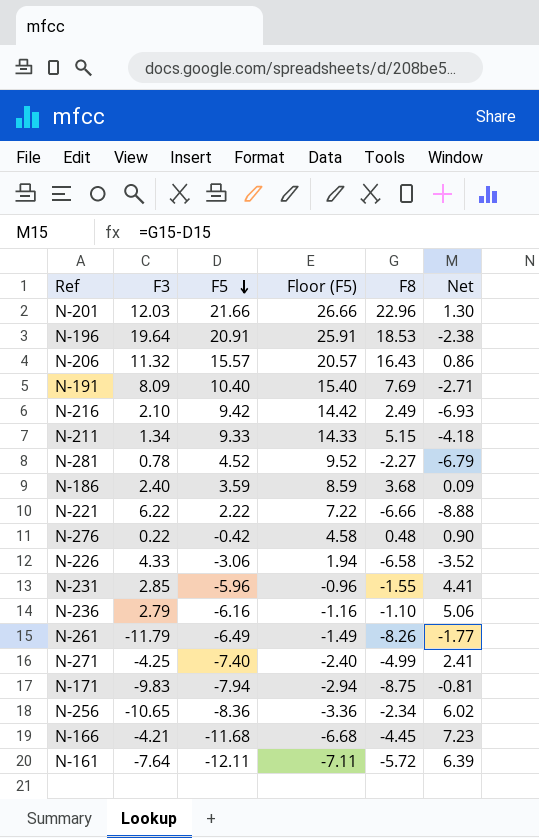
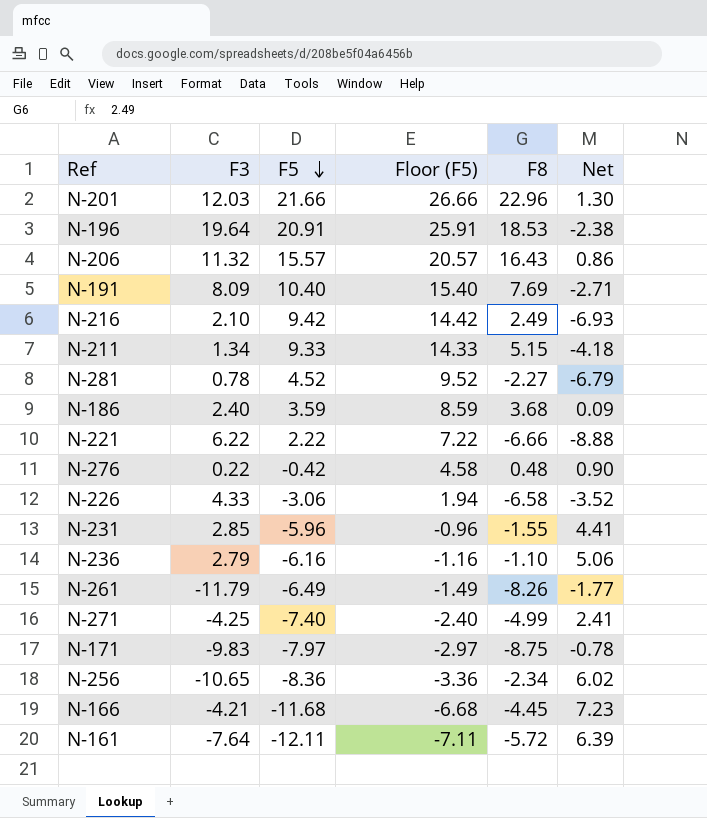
N-171 | F5: -7.94 -> -7.97
N-171 | Floor (F5): -2.94 -> -2.97
N-171 | Net: -0.81 -> -0.78

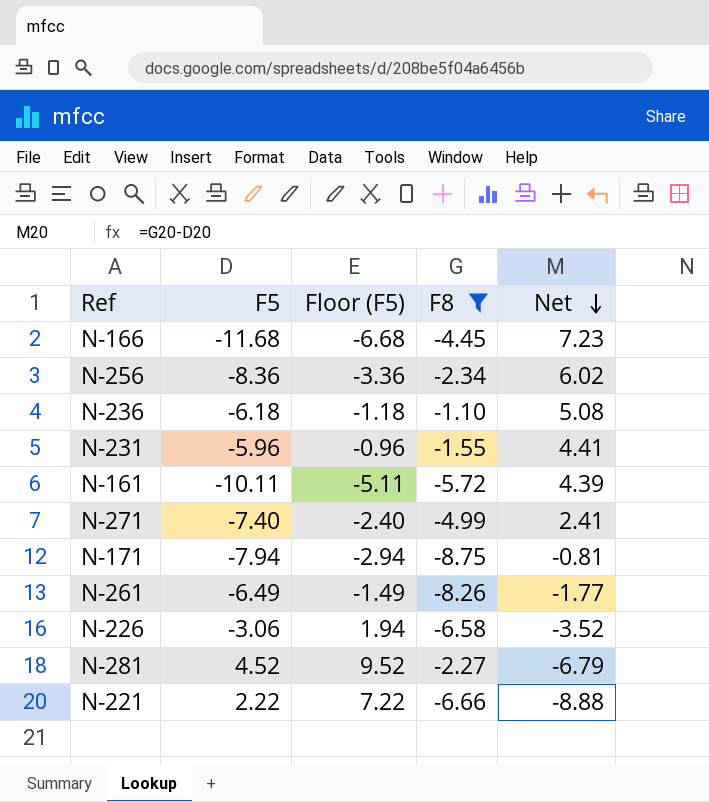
filter: none -> F8 <= -1.10
row order: F5 descending -> Net descending
column F3 | position: 2 -> none
N-236 | F5: -6.16 -> -6.18
N-236 | Floor (F5): -1.16 -> -1.18
N-236 | Net: 5.06 -> 5.08
N-161 | F5: -12.11 -> -10.11
N-161 | Floor (F5): -7.11 -> -5.11
N-161 | Net: 6.39 -> 4.39
N-171 | F5: -7.97 -> -7.94
N-171 | Floor (F5): -2.97 -> -2.94
N-171 | Net: -0.78 -> -0.81

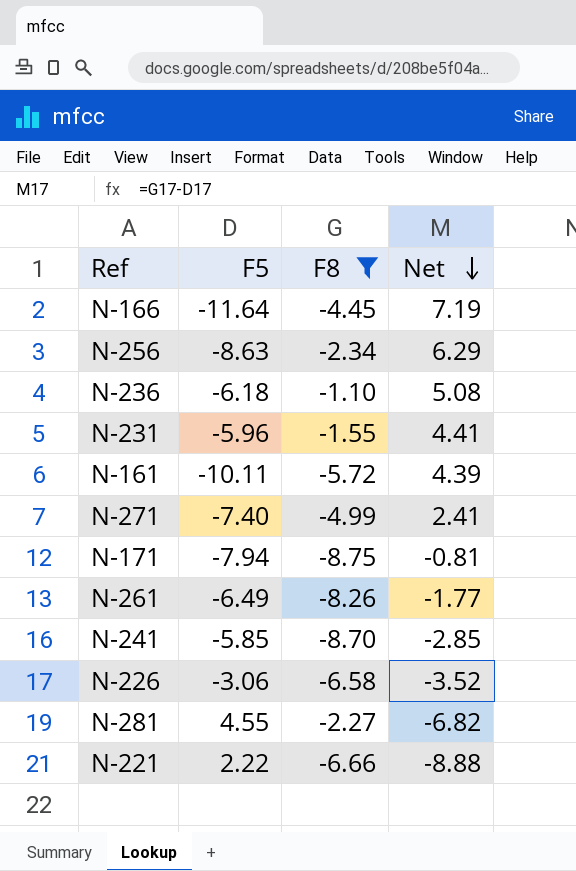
column Floor (F5) | formula: [F5] + 5 -> none
N-166 | F5: -11.68 -> -11.64
N-166 | Net: 7.23 -> 7.19
N-256 | F5: -8.36 -> -8.63
N-256 | Net: 6.02 -> 6.29
row N-241: none -> -5.85 | -8.70 | -2.85
N-281 | F5: 4.52 -> 4.55
N-281 | Net: -6.79 -> -6.82

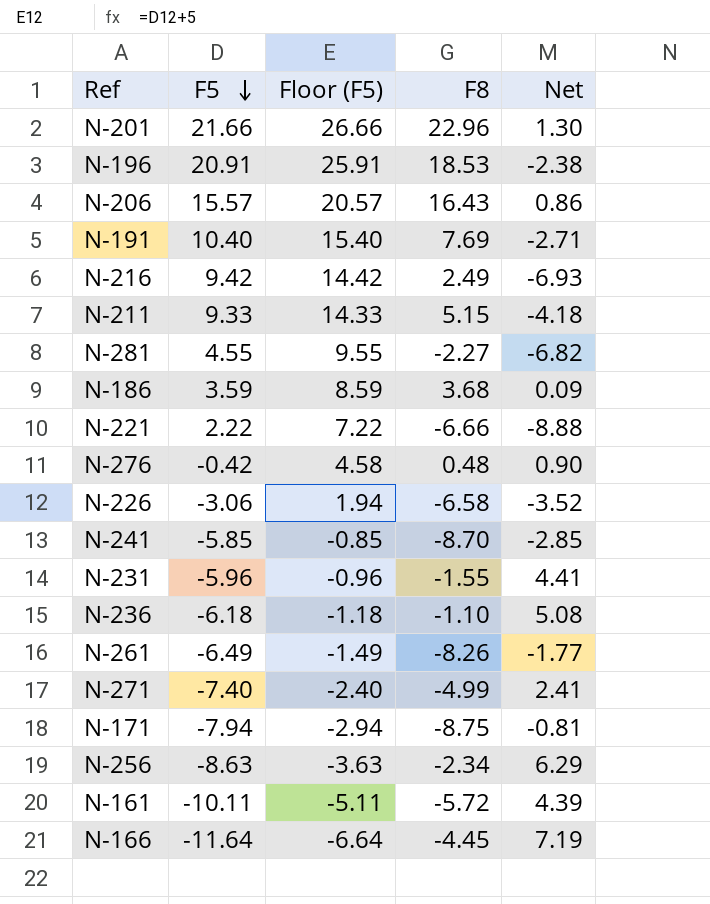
filter: F8 <= -1.10 -> none
row order: Net descending -> F5 descending
column Floor (F5) | formula: none -> [F5] + 5

